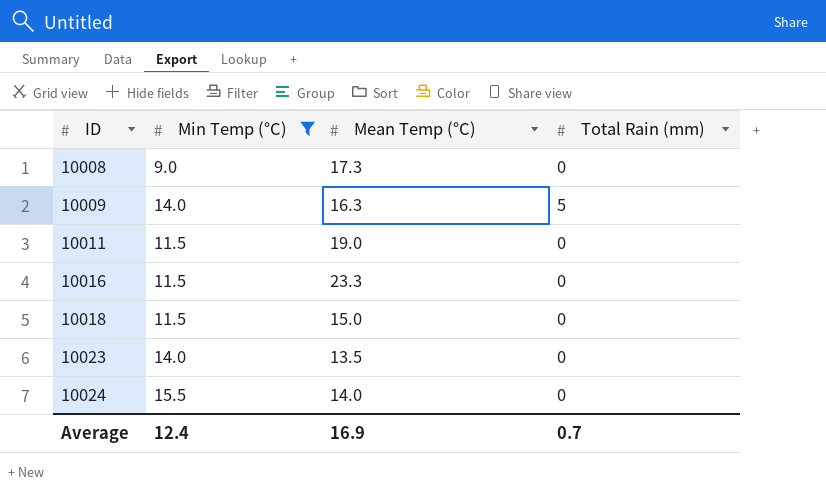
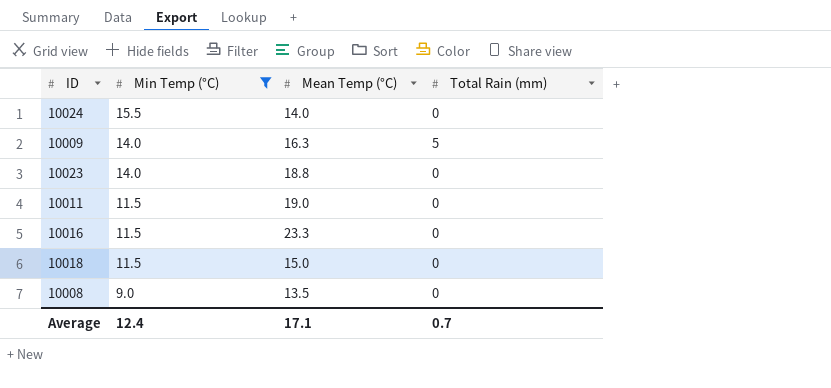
row order: ID ascending -> Min Temp (°C) descending
10023 | Mean Temp (°C): 13.5 -> 18.8
10008 | Mean Temp (°C): 17.3 -> 13.5
Average | Mean Temp (°C): 16.9 -> 17.1

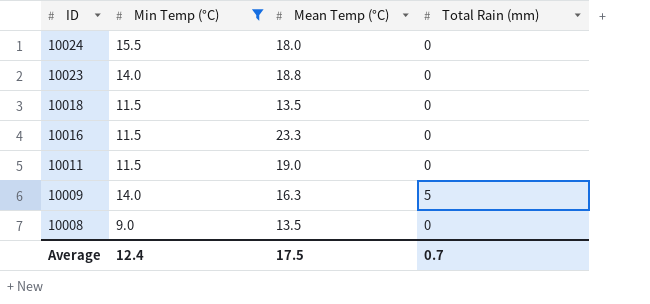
row order: Min Temp (°C) descending -> ID descending
10024 | Mean Temp (°C): 14.0 -> 18.0
10018 | Mean Temp (°C): 15.0 -> 13.5
Average | Mean Temp (°C): 17.1 -> 17.5

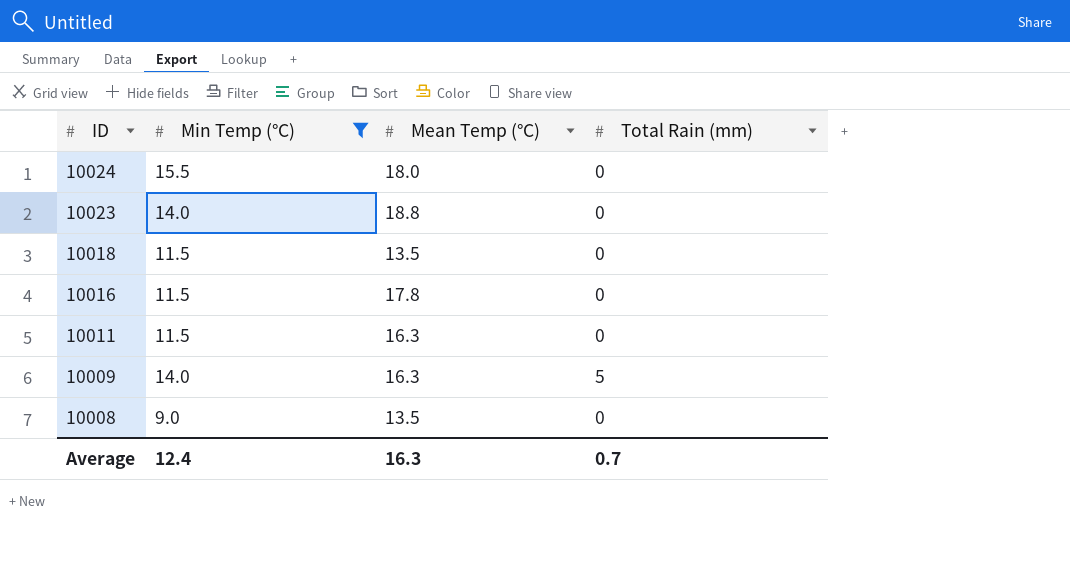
10016 | Mean Temp (°C): 23.3 -> 17.8
10011 | Mean Temp (°C): 19.0 -> 16.3
Average | Mean Temp (°C): 17.5 -> 16.3

